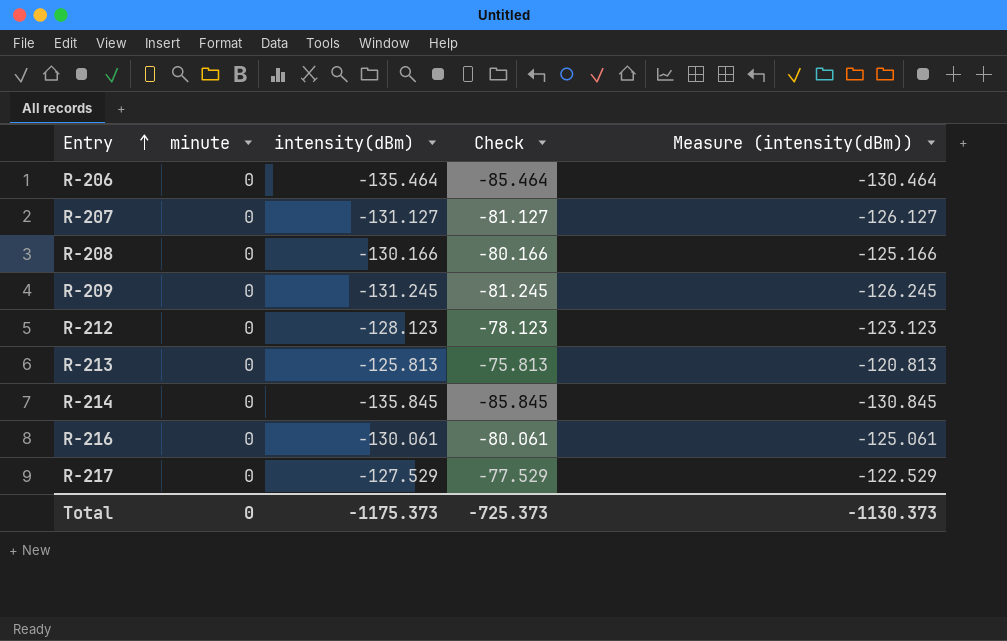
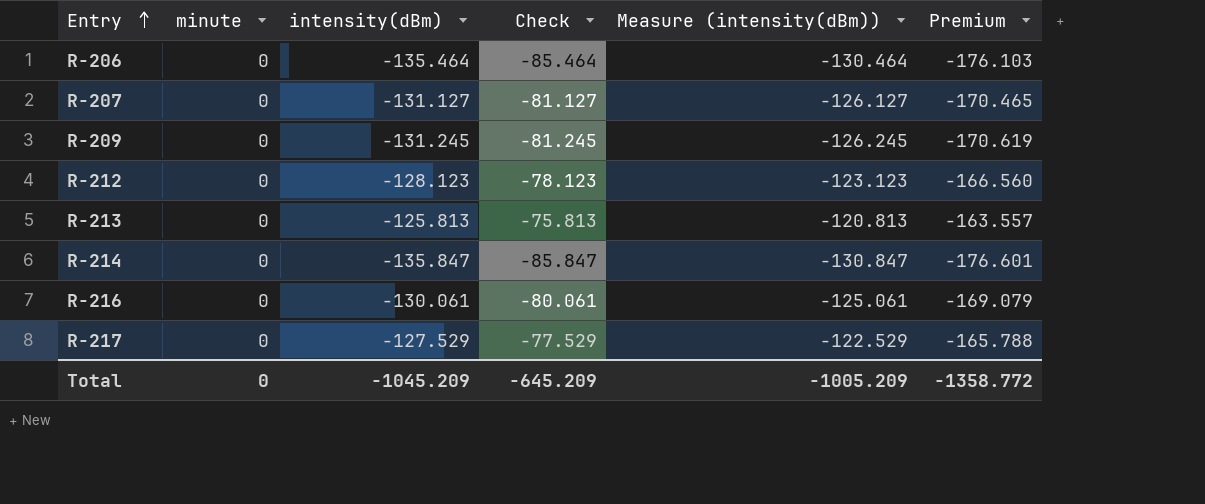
column Premium | formula: none -> [intensity(dBm)] * 1.3
row R-208: 0 | -130.166 | -80.166 | -125.166 -> none
R-214 | intensity(dBm): -135.845 -> -135.847
R-214 | Check: -85.845 -> -85.847
R-214 | Measure (intensity(dBm)): -130.845 -> -130.847
Total | intensity(dBm): -1175.373 -> -1045.209
Total | Check: -725.373 -> -645.209
Total | Measure (intensity(dBm)): -1130.373 -> -1005.209

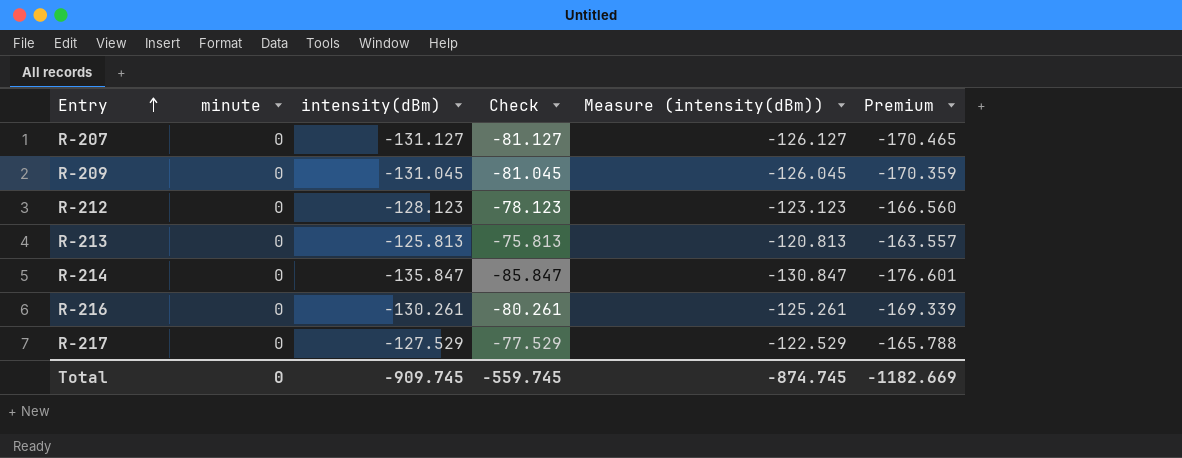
row R-206: 0 | -135.464 | -85.464 | -130.464 | -176.103 -> none
R-209 | intensity(dBm): -131.245 -> -131.045
R-209 | Check: -81.245 -> -81.045
R-209 | Measure (intensity(dBm)): -126.245 -> -126.045
R-209 | Premium: -170.619 -> -170.359
R-216 | intensity(dBm): -130.061 -> -130.261
R-216 | Check: -80.061 -> -80.261
R-216 | Measure (intensity(dBm)): -125.061 -> -125.261
R-216 | Premium: -169.079 -> -169.339
Total | intensity(dBm): -1045.209 -> -909.745
Total | Check: -645.209 -> -559.745
Total | Measure (intensity(dBm)): -1005.209 -> -874.745
Total | Premium: -1358.772 -> -1182.669

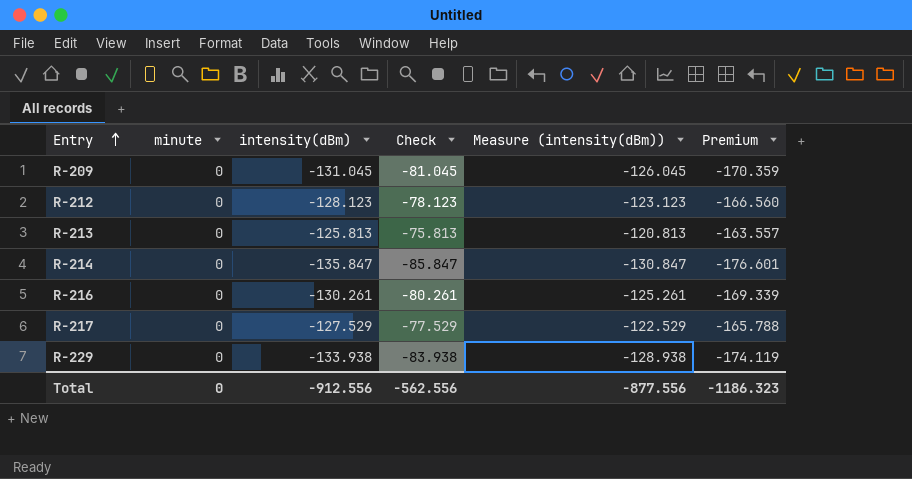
row R-207: 0 | -131.127 | -81.127 | -126.127 | -170.465 -> none
row R-229: none -> 0 | -133.938 | -83.938 | -128.938 | -174.119
Total | intensity(dBm): -909.745 -> -912.556
Total | Check: -559.745 -> -562.556
Total | Measure (intensity(dBm)): -874.745 -> -877.556
Total | Premium: -1182.669 -> -1186.323

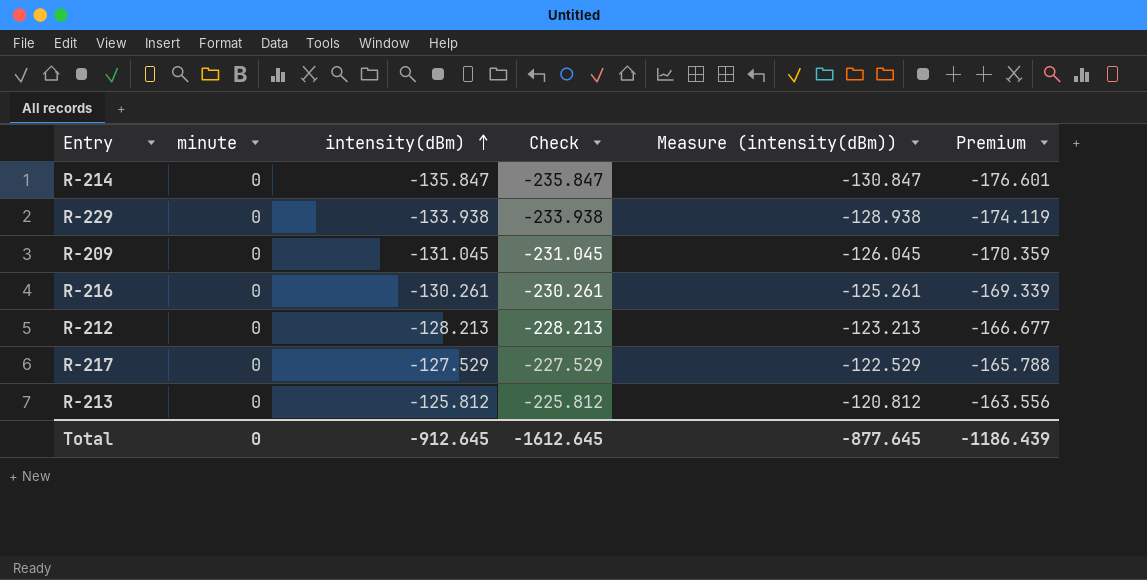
row order: Entry ascending -> intensity(dBm) ascending
column Check | formula: [intensity(dBm)] + 50 -> [intensity(dBm)] - 100
R-212 | intensity(dBm): -128.123 -> -128.213
R-212 | Measure (intensity(dBm)): -123.123 -> -123.213
R-212 | Premium: -166.560 -> -166.677
R-213 | intensity(dBm): -125.813 -> -125.812
R-213 | Measure (intensity(dBm)): -120.813 -> -120.812
R-213 | Premium: -163.557 -> -163.556
Total | intensity(dBm): -912.556 -> -912.645
Total | Check: -562.556 -> -1612.645
Total | Measure (intensity(dBm)): -877.556 -> -877.645
Total | Premium: -1186.323 -> -1186.439

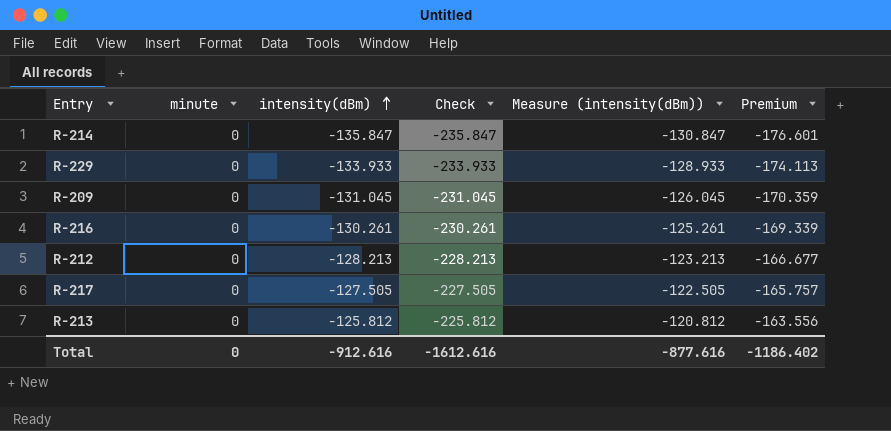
R-229 | intensity(dBm): -133.938 -> -133.933
R-229 | Check: -233.938 -> -233.933
R-229 | Measure (intensity(dBm)): -128.938 -> -128.933
R-229 | Premium: -174.119 -> -174.113
R-217 | intensity(dBm): -127.529 -> -127.505
R-217 | Check: -227.529 -> -227.505
R-217 | Measure (intensity(dBm)): -122.529 -> -122.505
R-217 | Premium: -165.788 -> -165.757
Total | intensity(dBm): -912.645 -> -912.616
Total | Check: -1612.645 -> -1612.616
Total | Measure (intensity(dBm)): -877.645 -> -877.616
Total | Premium: -1186.439 -> -1186.402

